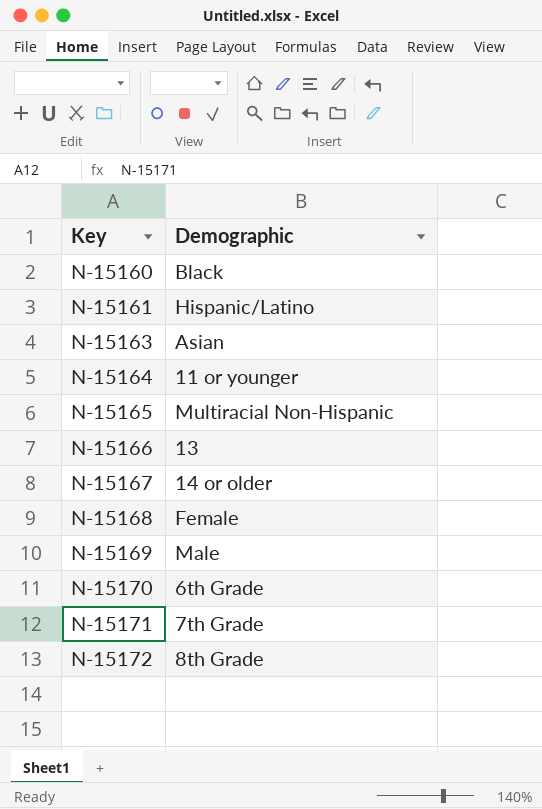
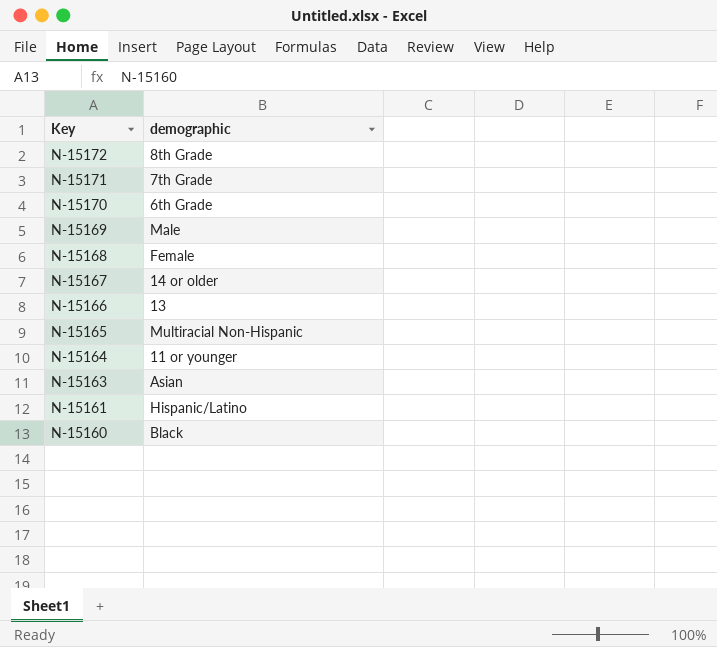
row order: Key ascending -> Key descending
column name: Demographic -> demographic

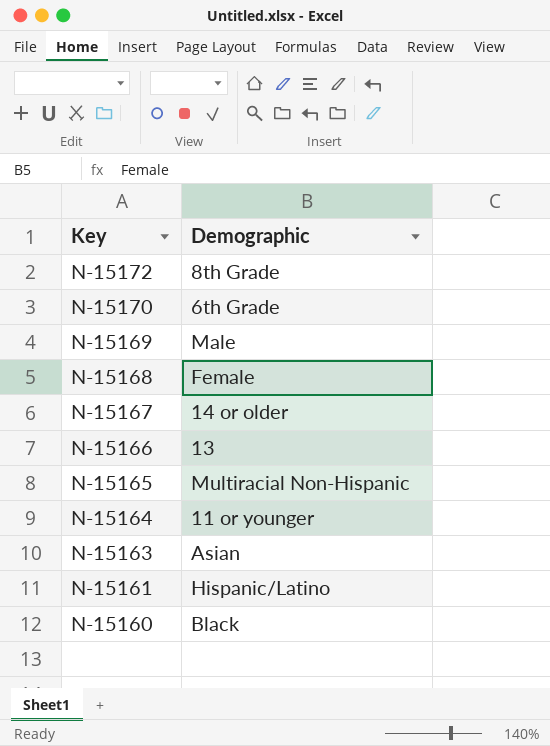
column name: demographic -> Demographic
row N-15171: 7th Grade -> none

